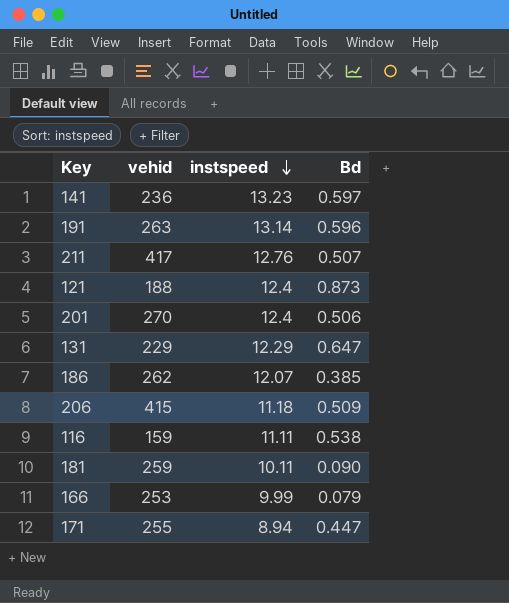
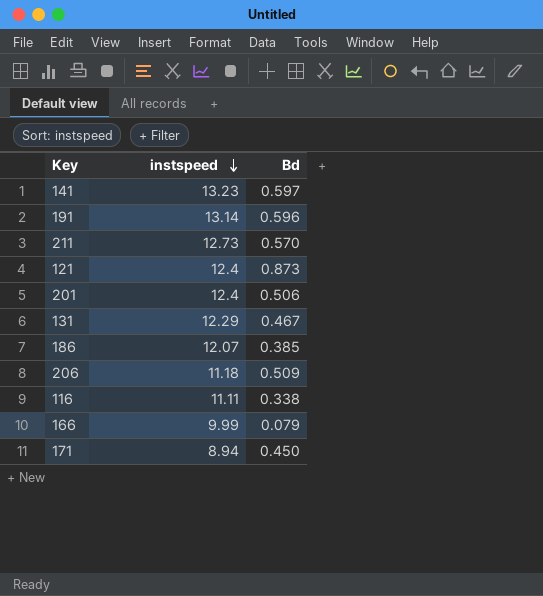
column vehid | position: 2 -> none
row 181: 259 | 10.11 | 0.090 -> none
211 | instspeed: 12.76 -> 12.73
211 | Bd: 0.507 -> 0.570
131 | Bd: 0.647 -> 0.467
116 | Bd: 0.538 -> 0.338
171 | Bd: 0.447 -> 0.450

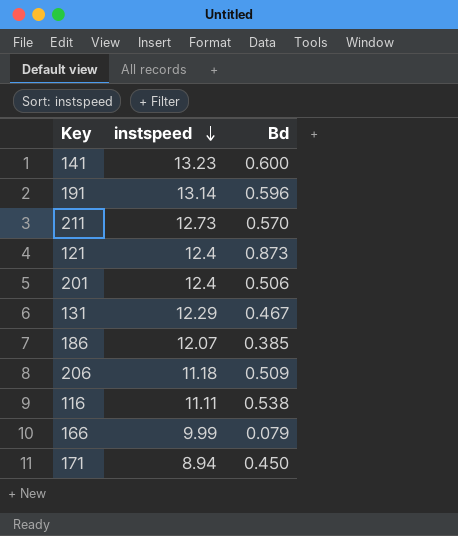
141 | Bd: 0.597 -> 0.600
116 | Bd: 0.338 -> 0.538

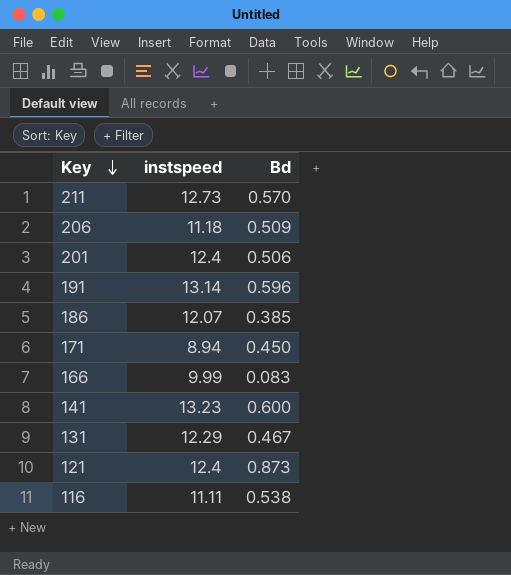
row order: instspeed descending -> Key descending
166 | Bd: 0.079 -> 0.083

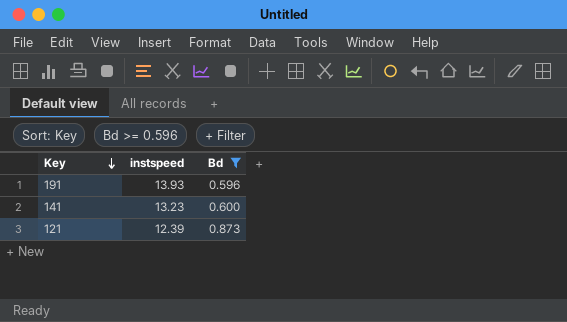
filter: none -> Bd >= 0.596
191 | instspeed: 13.14 -> 13.93
121 | instspeed: 12.4 -> 12.39

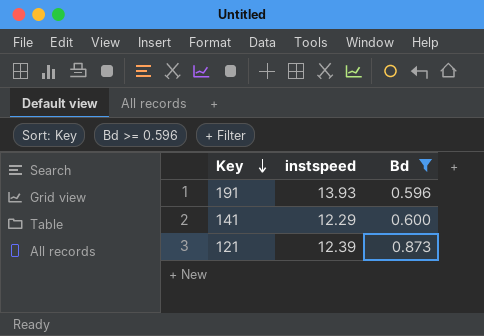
141 | instspeed: 13.23 -> 12.29

